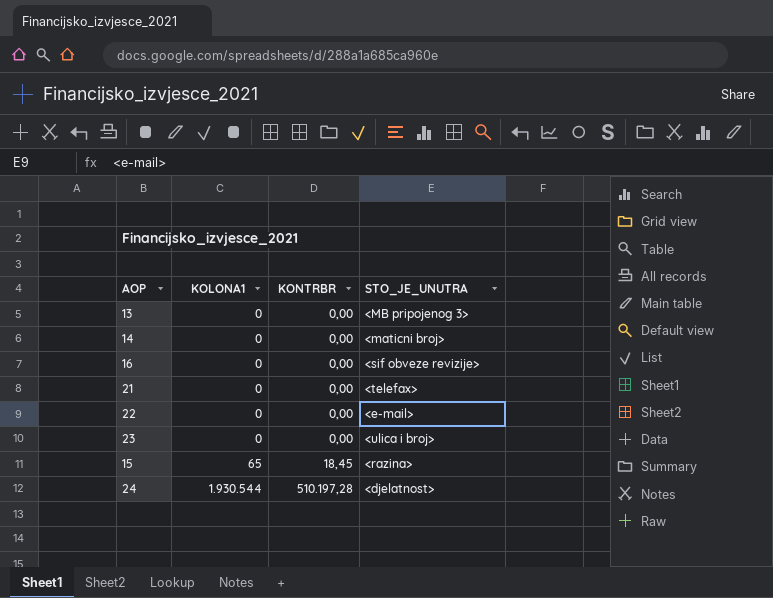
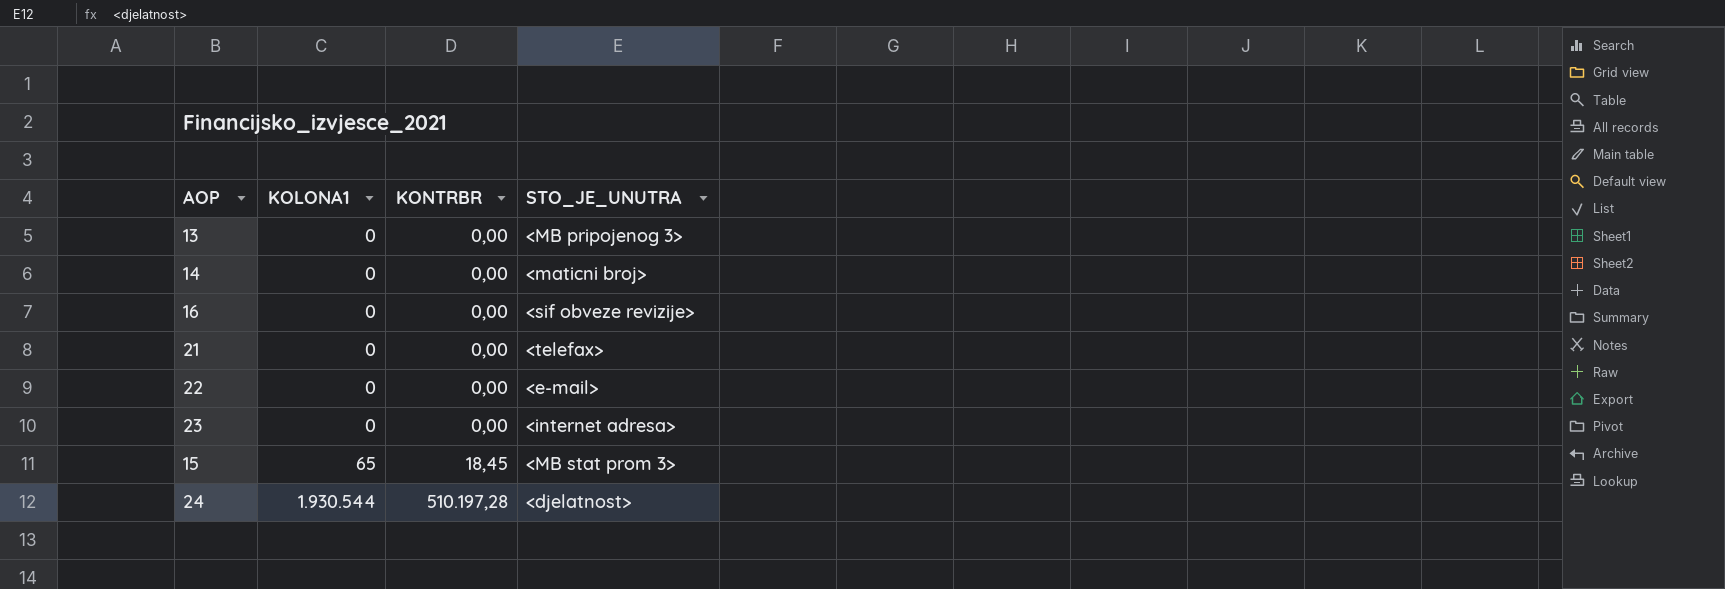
23 | STO_JE_UNUTRA: <ulica i broj> -> <internet adresa>
15 | STO_JE_UNUTRA: <razina> -> <MB stat prom 3>

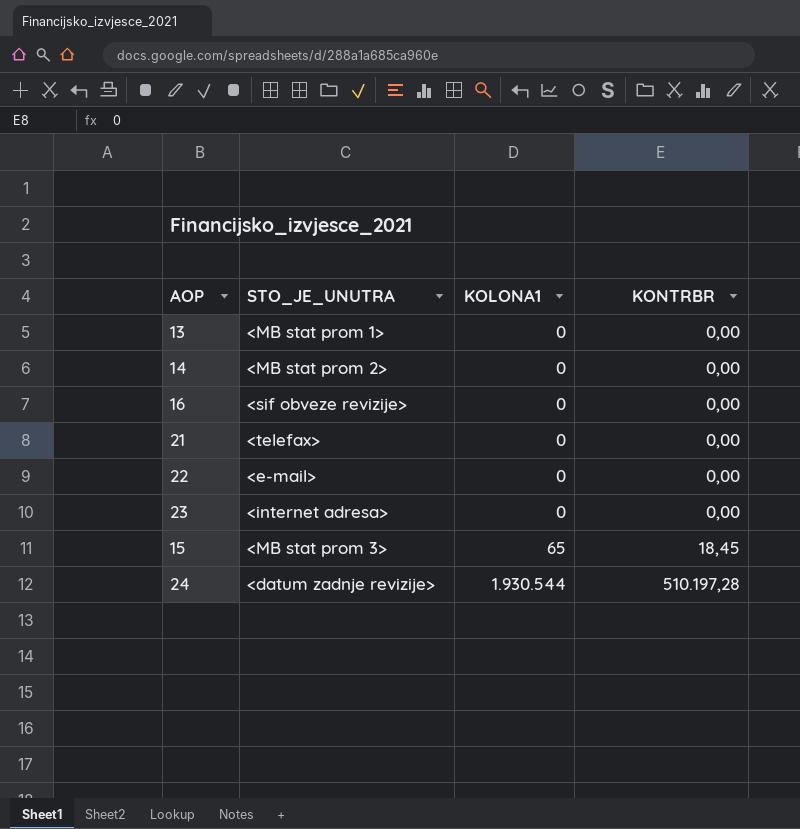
column STO_JE_UNUTRA | position: 4 -> 2
13 | STO_JE_UNUTRA: <MB pripojenog 3> -> <MB stat prom 1>
14 | STO_JE_UNUTRA: <maticni broj> -> <MB stat prom 2>
24 | STO_JE_UNUTRA: <djelatnost> -> <datum zadnje revizije>

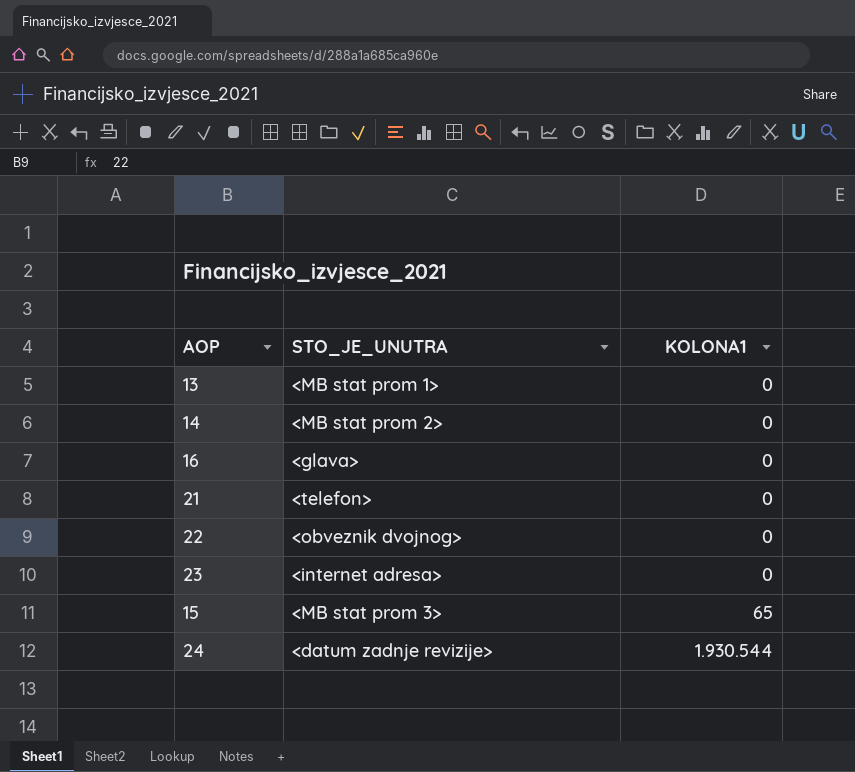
column KONTRBR | position: 4 -> none
16 | STO_JE_UNUTRA: <sif obveze revizije> -> <glava>
21 | STO_JE_UNUTRA: <telefax> -> <telefon>
22 | STO_JE_UNUTRA: <e-mail> -> <obveznik dvojnog>

